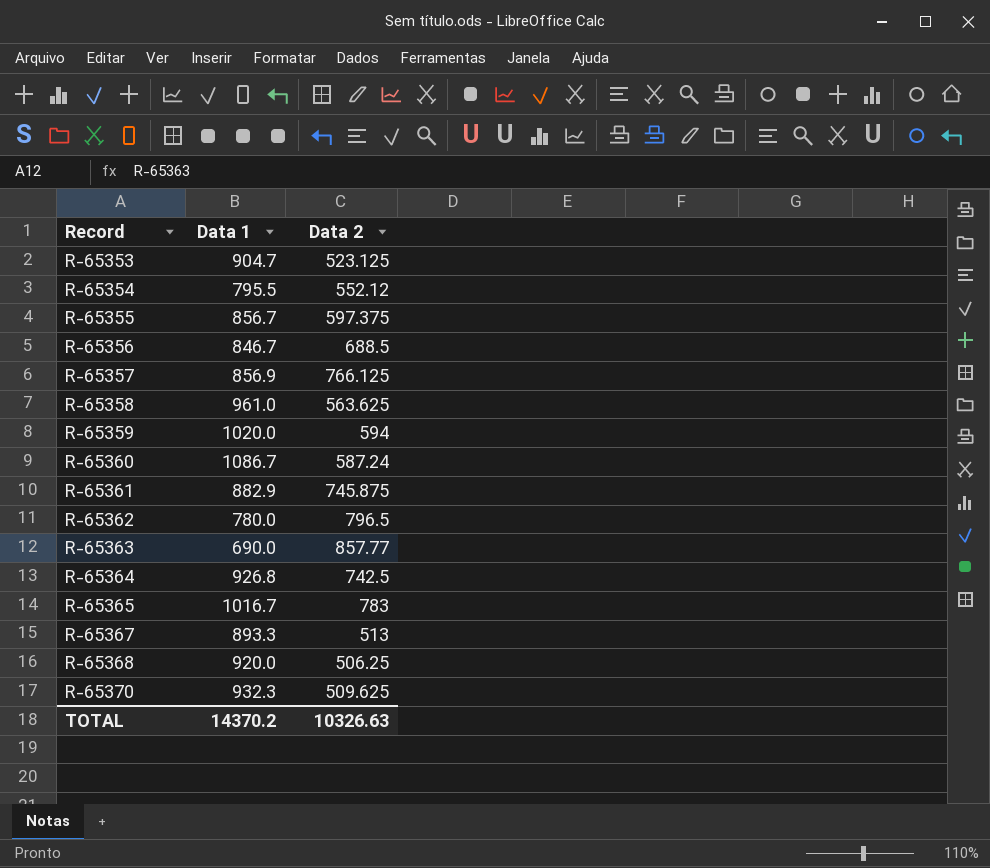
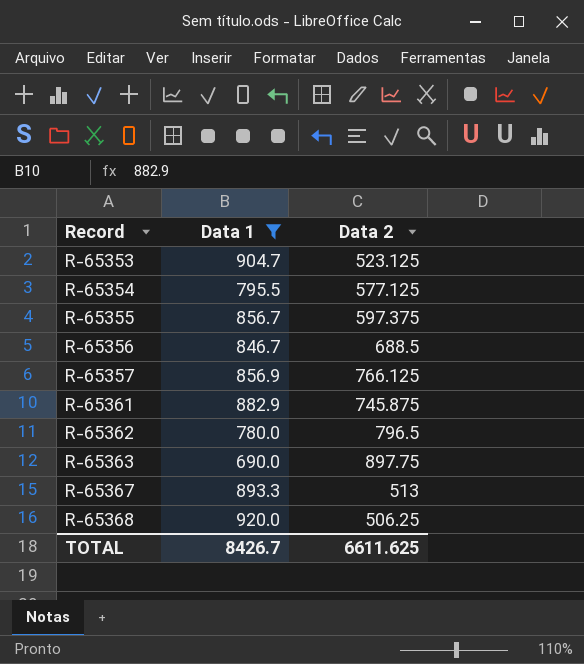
filter: none -> Data 1 <= 920.0
R-65354 | Data 2: 552.12 -> 577.125
R-65363 | Data 2: 857.77 -> 897.75
TOTAL | Data 1: 14370.2 -> 8426.7
TOTAL | Data 2: 10326.63 -> 6611.625

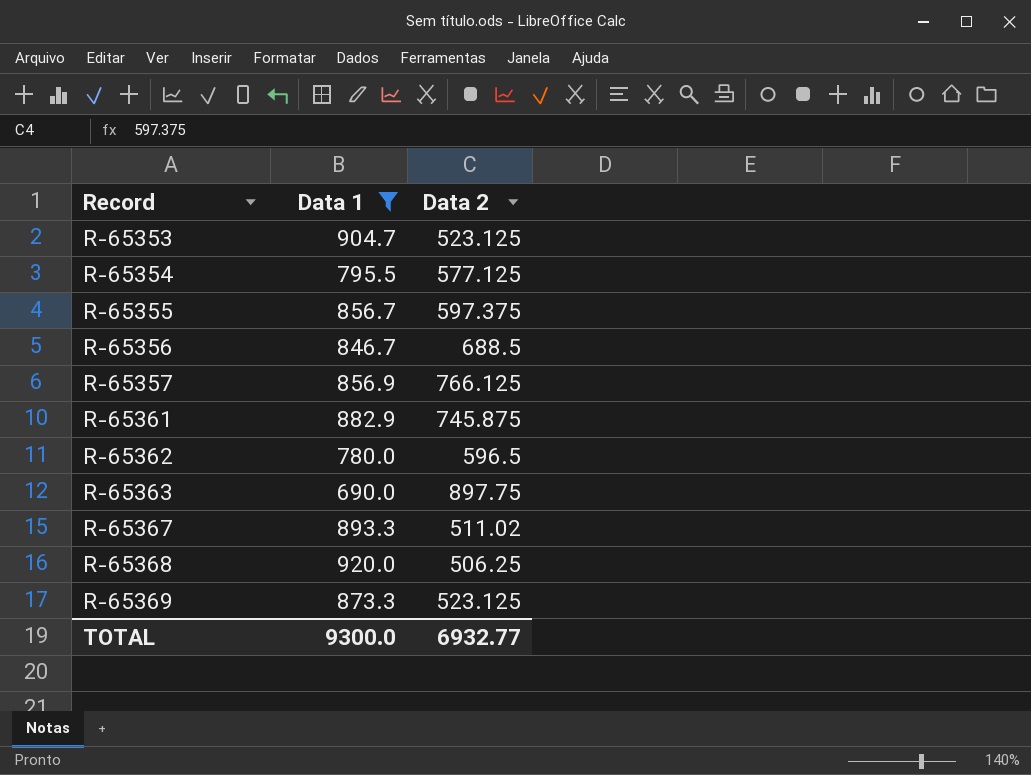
R-65362 | Data 2: 796.5 -> 596.5
R-65367 | Data 2: 513 -> 511.02
row R-65369: none -> 873.3 | 523.125
TOTAL | Data 1: 8426.7 -> 9300.0
TOTAL | Data 2: 6611.625 -> 6932.77

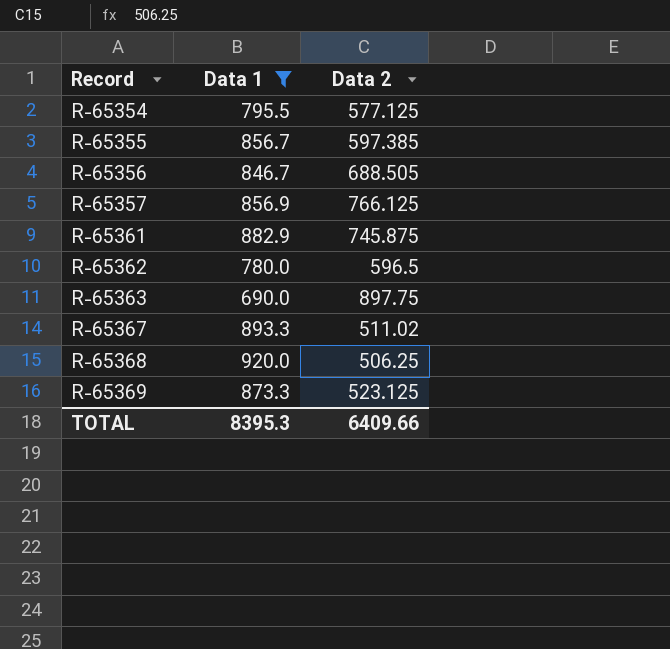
row R-65353: 904.7 | 523.125 -> none
R-65355 | Data 2: 597.375 -> 597.385
R-65356 | Data 2: 688.5 -> 688.505
TOTAL | Data 1: 9300.0 -> 8395.3
TOTAL | Data 2: 6932.77 -> 6409.66

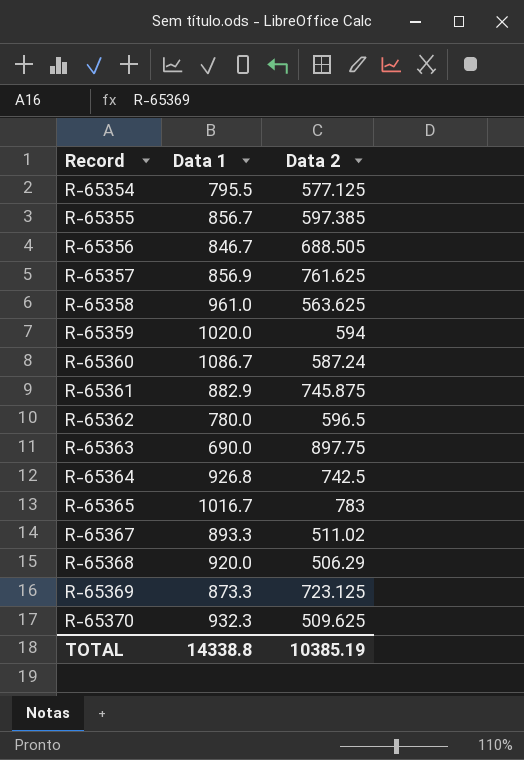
filter: Data 1 <= 920.0 -> none
R-65357 | Data 2: 766.125 -> 761.625
R-65368 | Data 2: 506.25 -> 506.29
R-65369 | Data 2: 523.125 -> 723.125
TOTAL | Data 1: 8395.3 -> 14338.8
TOTAL | Data 2: 6409.66 -> 10385.19

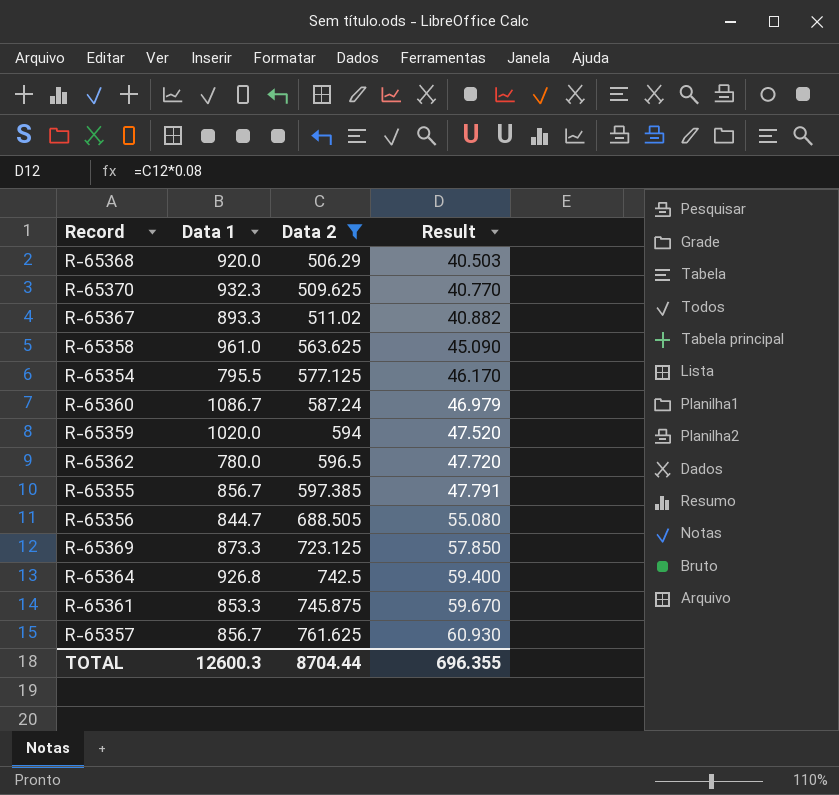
filter: none -> Data 2 <= 761.625
row order: Record ascending -> Data 2 ascending
column Result | formula: none -> [Data 2] * 0.08
R-65356 | Data 1: 846.7 -> 844.7
R-65361 | Data 1: 882.9 -> 853.3
R-65357 | Data 1: 856.9 -> 856.7
TOTAL | Data 1: 14338.8 -> 12600.3
TOTAL | Data 2: 10385.19 -> 8704.44

